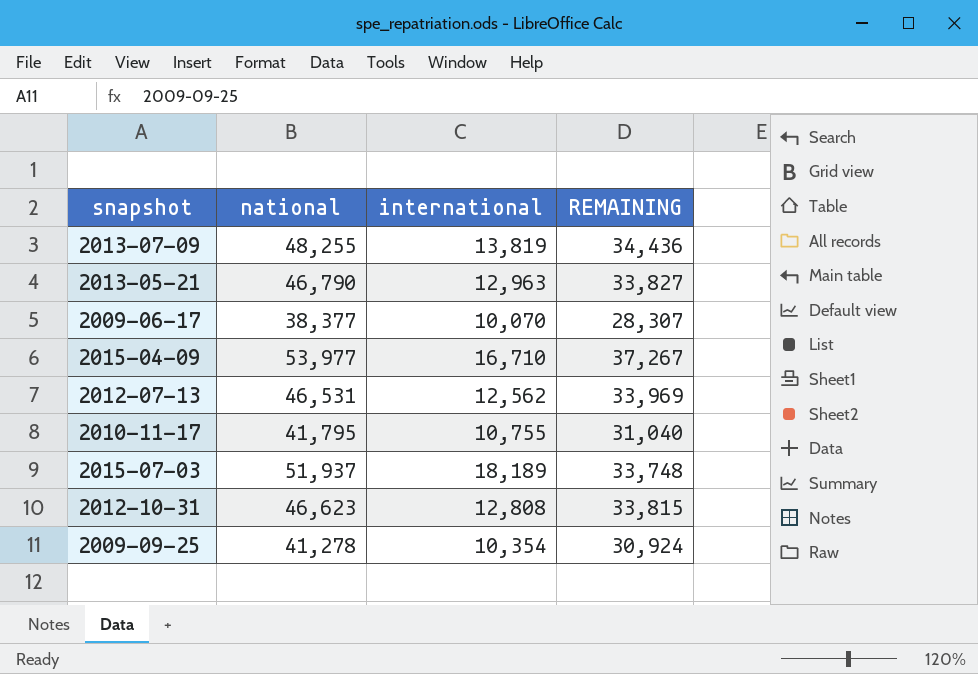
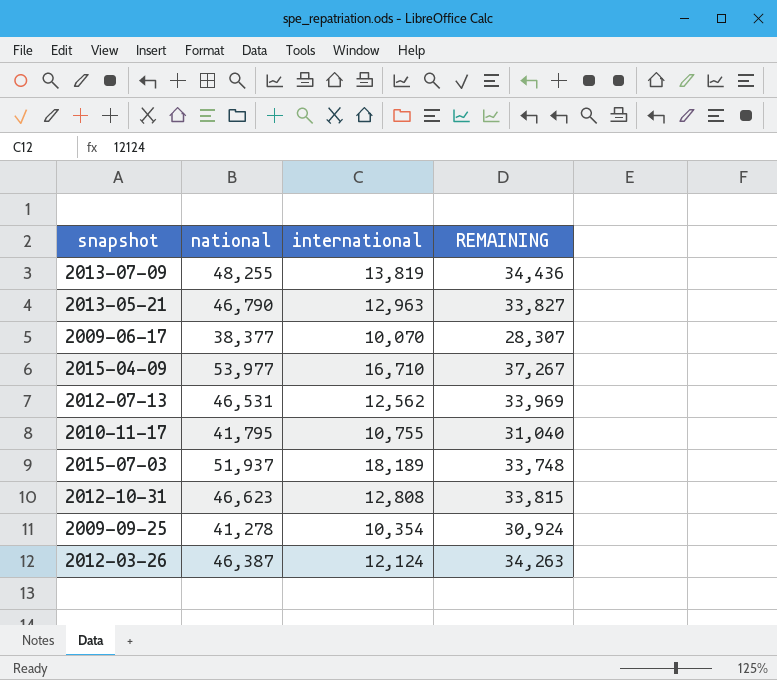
row 2012-03-26: none -> 46,387 | 12,124 | 34,263

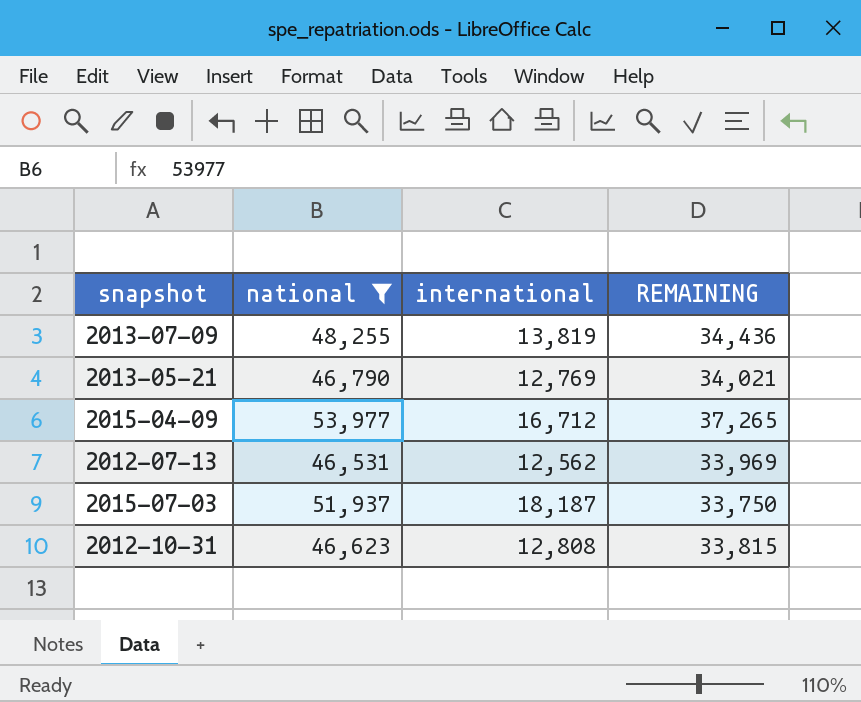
filter: none -> national >= 46,531
2013-05-21 | international: 12,963 -> 12,769
2013-05-21 | REMAINING: 33,827 -> 34,021
2015-04-09 | international: 16,710 -> 16,712
2015-04-09 | REMAINING: 37,267 -> 37,265
2015-07-03 | international: 18,189 -> 18,187
2015-07-03 | REMAINING: 33,748 -> 33,750

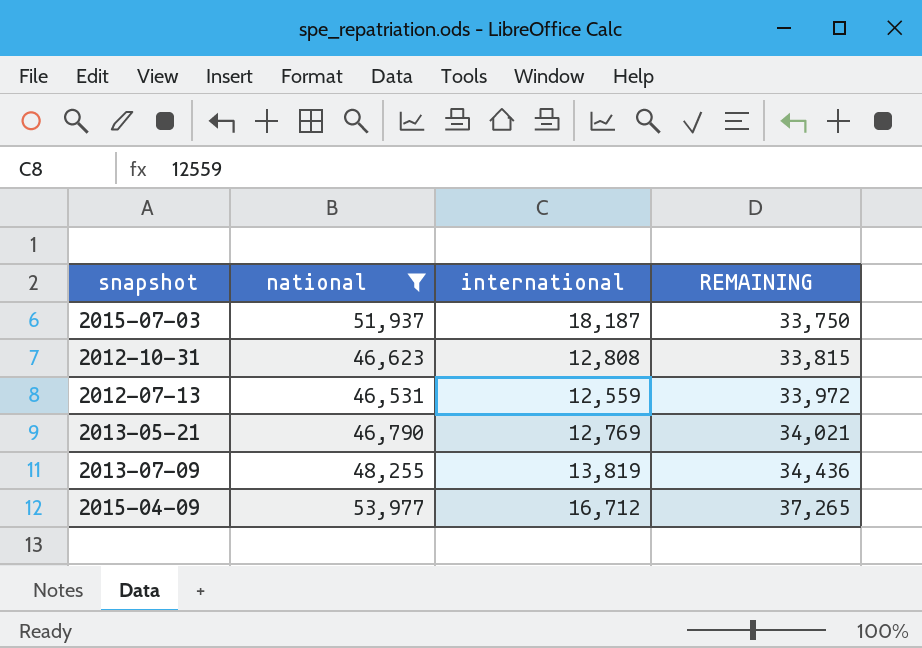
row order: none -> REMAINING ascending
2012-07-13 | international: 12,562 -> 12,559
2012-07-13 | REMAINING: 33,969 -> 33,972

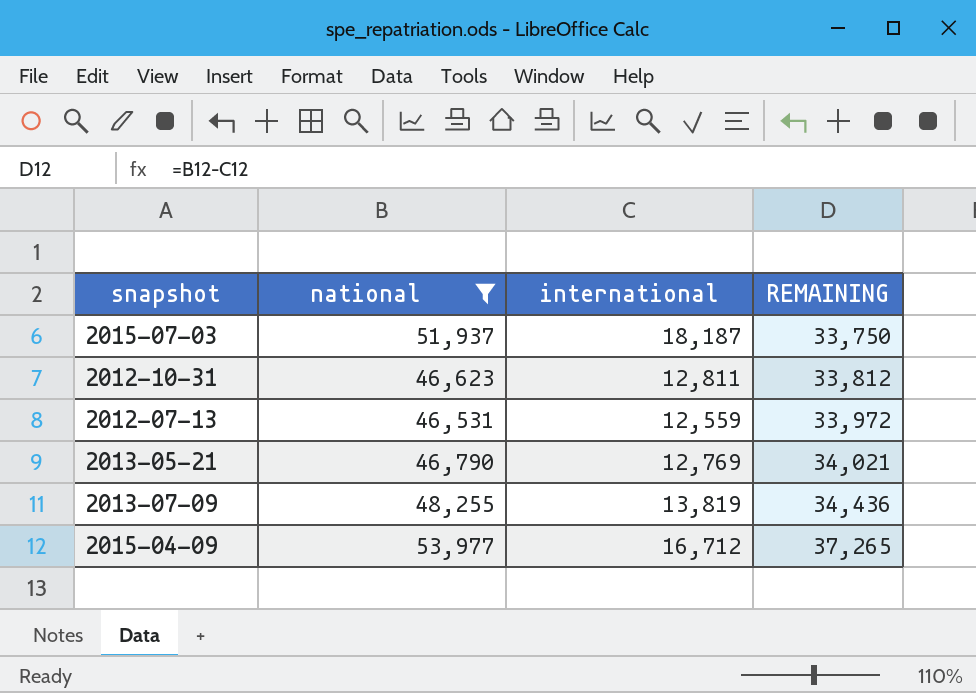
2012-10-31 | international: 12,808 -> 12,811
2012-10-31 | REMAINING: 33,815 -> 33,812

